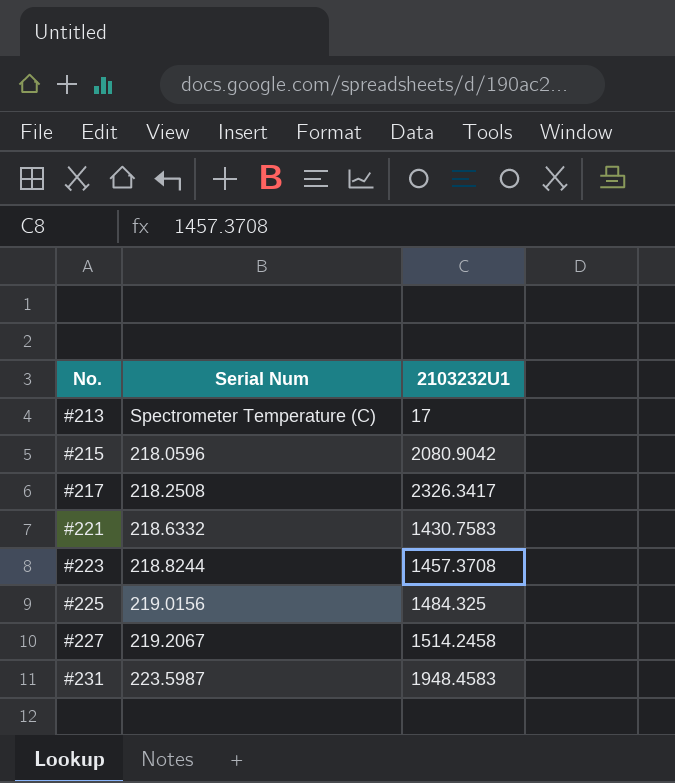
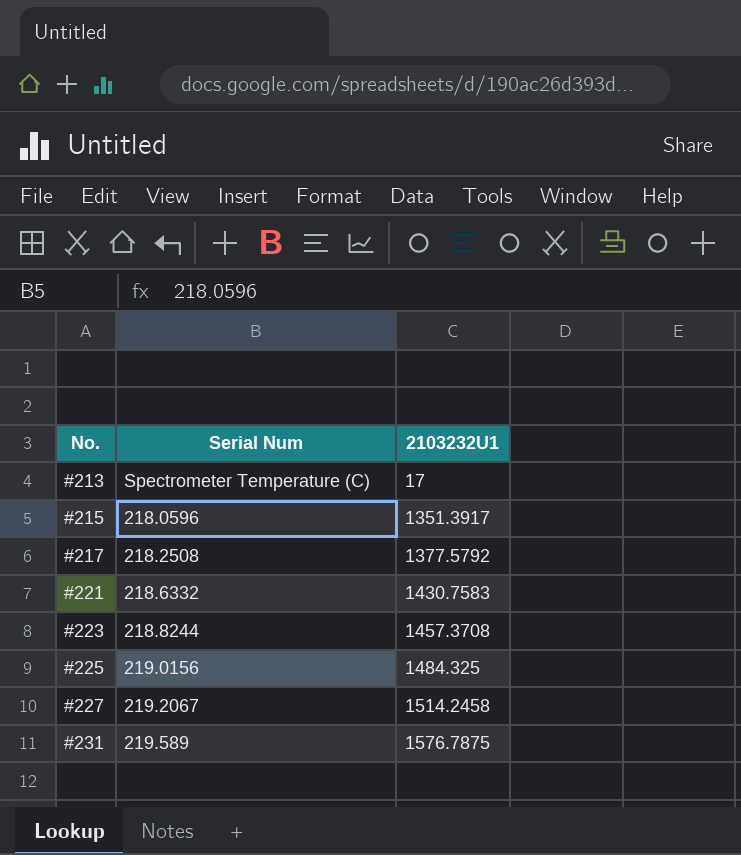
#215 | 2103232U1: 2080.9042 -> 1351.3917
#217 | 2103232U1: 2326.3417 -> 1377.5792
#231 | Serial Num: 223.5987 -> 219.589
#231 | 2103232U1: 1948.4583 -> 1576.7875

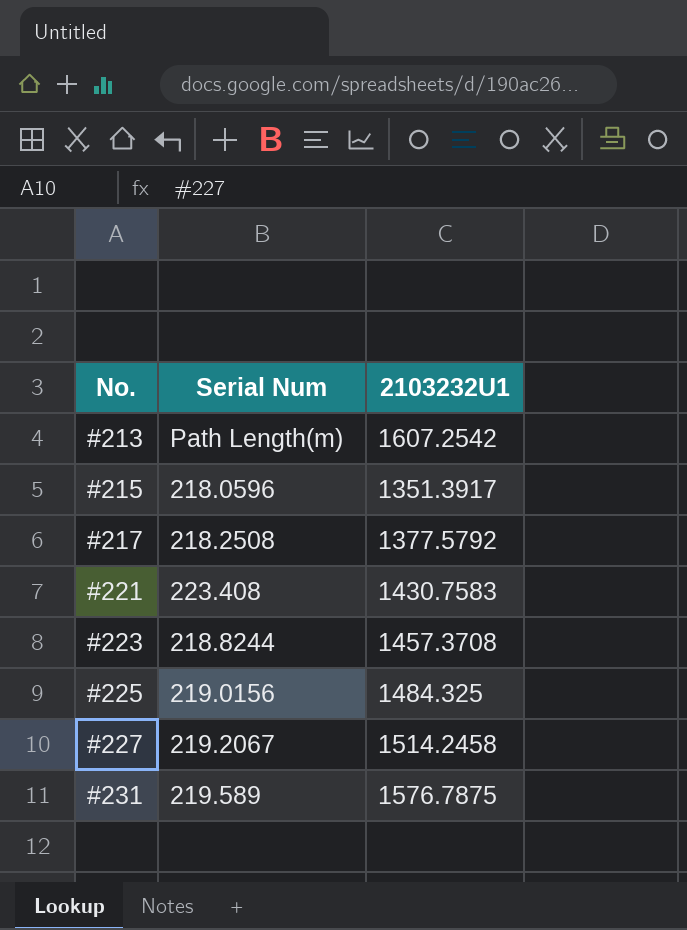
#213 | Serial Num: Spectrometer Temperature (C) -> Path Length(m)
#213 | 2103232U1: 17 -> 1607.2542
#221 | Serial Num: 218.6332 -> 223.408

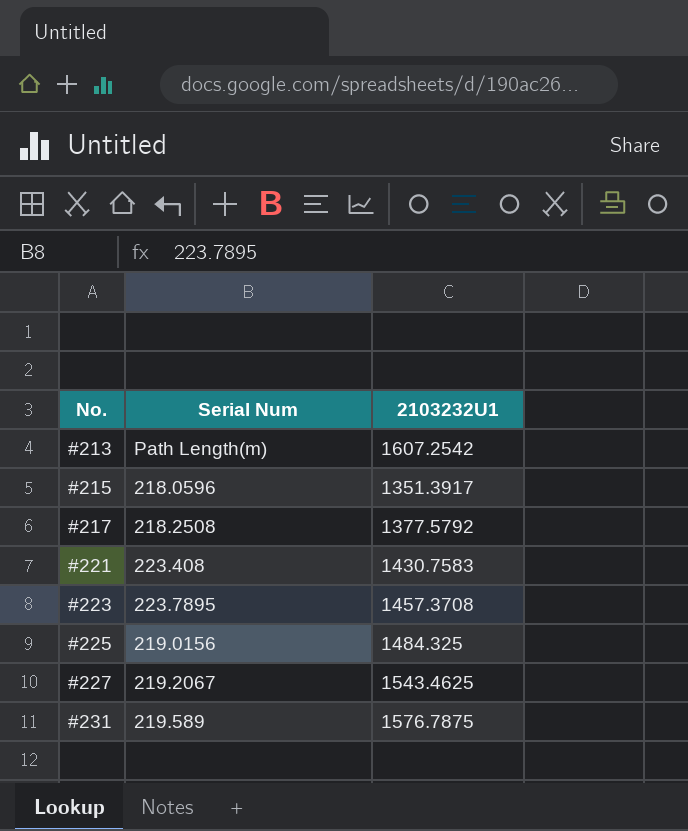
#223 | Serial Num: 218.8244 -> 223.7895
#227 | 2103232U1: 1514.2458 -> 1543.4625

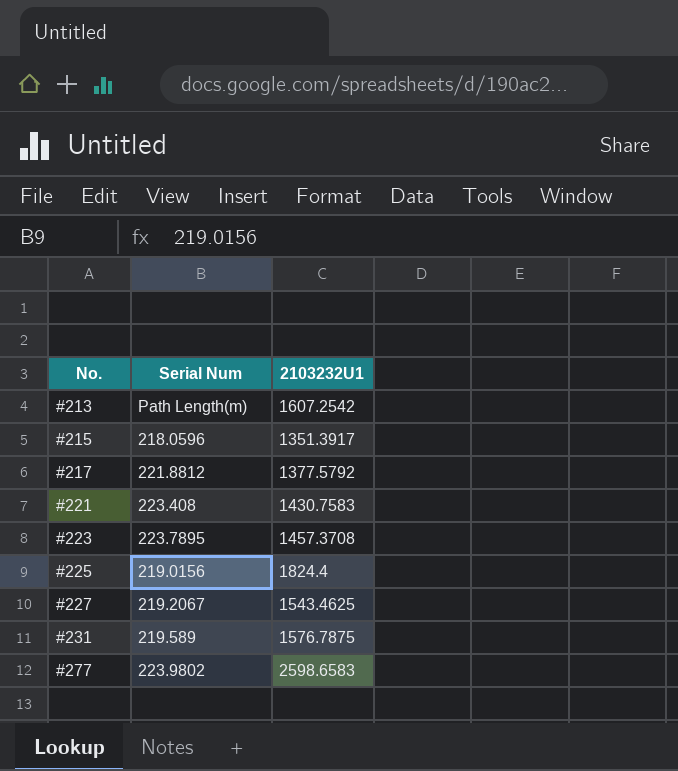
#217 | Serial Num: 218.2508 -> 221.8812
#225 | 2103232U1: 1484.325 -> 1824.4
row #277: none -> 223.9802 | 2598.6583

